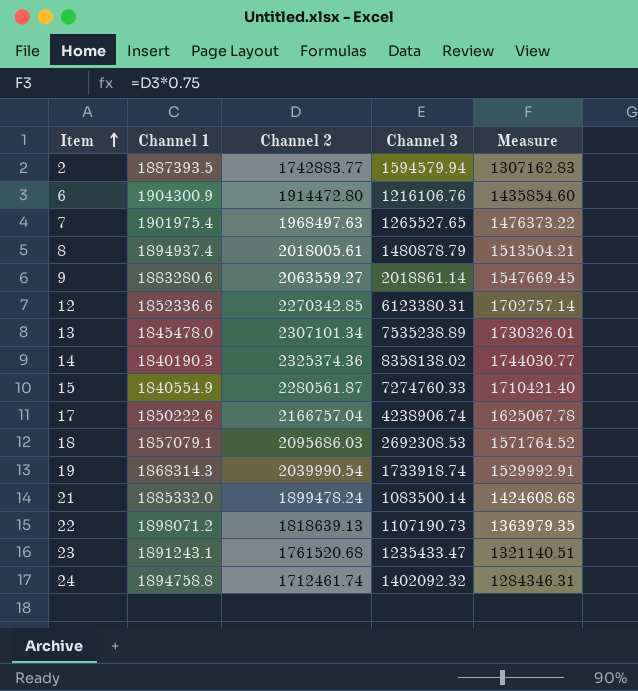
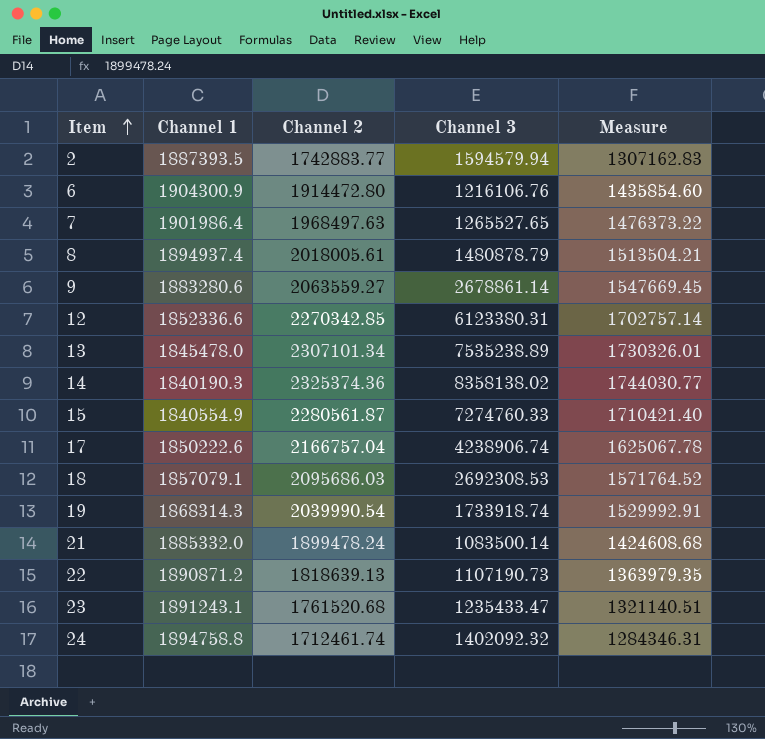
7 | Channel 1: 1901975.4 -> 1901986.4
9 | Channel 3: 2018861.14 -> 2678861.14
22 | Channel 1: 1898071.2 -> 1890871.2

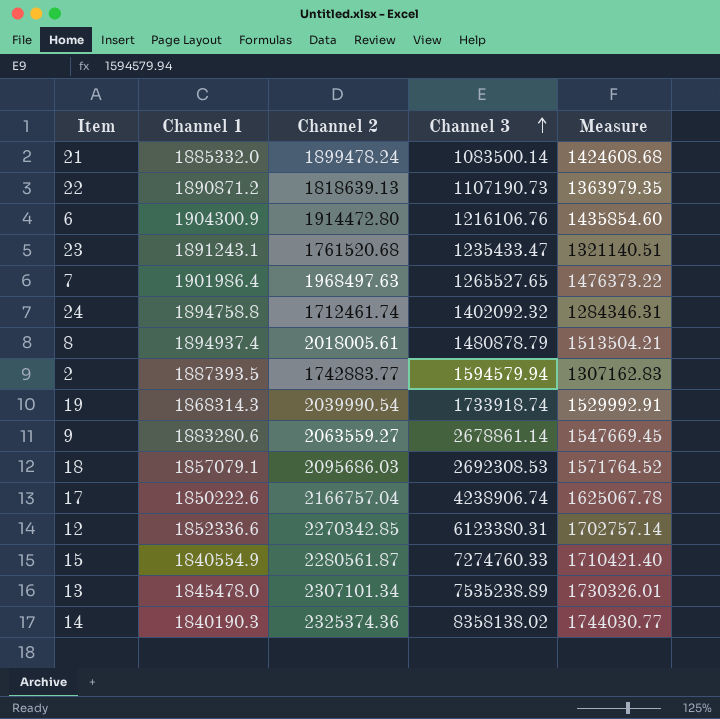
row order: Item ascending -> Channel 3 ascending

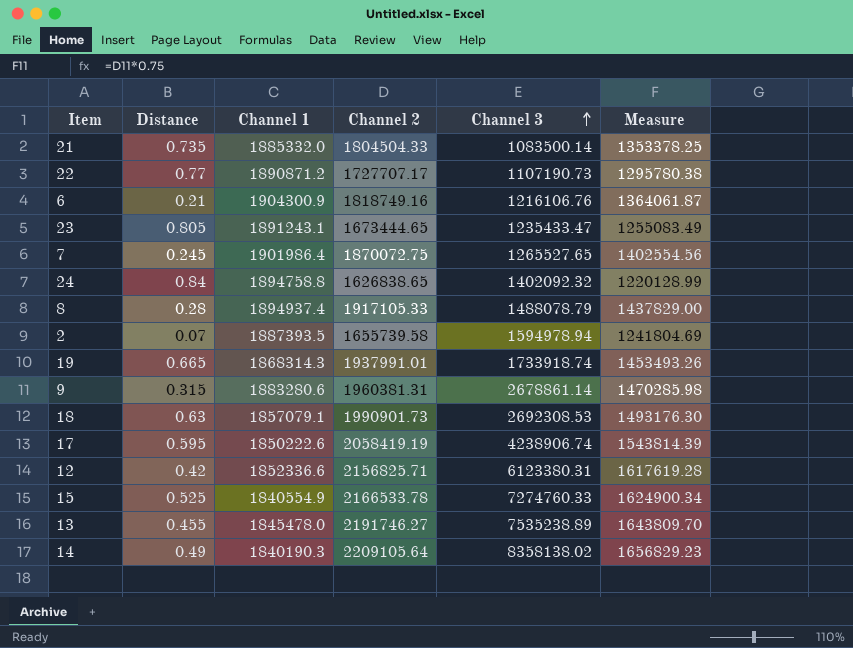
column Distance | position: none -> 2
21 | Channel 2: 1899478.24 -> 1804504.33
21 | Measure: 1424608.68 -> 1353378.25
22 | Channel 2: 1818639.13 -> 1727707.17
22 | Measure: 1363979.35 -> 1295780.38
6 | Channel 2: 1914472.80 -> 1818749.16
6 | Measure: 1435854.60 -> 1364061.87
23 | Channel 2: 1761520.68 -> 1673444.65
23 | Measure: 1321140.51 -> 1255083.49
7 | Channel 2: 1968497.63 -> 1870072.75
7 | Measure: 1476373.22 -> 1402554.56
24 | Channel 2: 1712461.74 -> 1626838.65
24 | Measure: 1284346.31 -> 1220128.99
8 | Channel 2: 2018005.61 -> 1917105.33
8 | Channel 3: 1480878.79 -> 1488078.79
8 | Measure: 1513504.21 -> 1437829.00
2 | Channel 2: 1742883.77 -> 1655739.58
2 | Channel 3: 1594579.94 -> 1594978.94
2 | Measure: 1307162.83 -> 1241804.69
19 | Channel 2: 2039990.54 -> 1937991.01
19 | Measure: 1529992.91 -> 1453493.26
9 | Channel 2: 2063559.27 -> 1960381.31
9 | Measure: 1547669.45 -> 1470285.98
18 | Channel 2: 2095686.03 -> 1990901.73
18 | Measure: 1571764.52 -> 1493176.30
17 | Channel 2: 2166757.04 -> 2058419.19
17 | Measure: 1625067.78 -> 1543814.39
12 | Channel 2: 2270342.85 -> 2156825.71
12 | Measure: 1702757.14 -> 1617619.28
15 | Channel 2: 2280561.87 -> 2166533.78
15 | Measure: 1710421.40 -> 1624900.34
13 | Channel 2: 2307101.34 -> 2191746.27
13 | Measure: 1730326.01 -> 1643809.70
14 | Channel 2: 2325374.36 -> 2209105.64
14 | Measure: 1744030.77 -> 1656829.23

